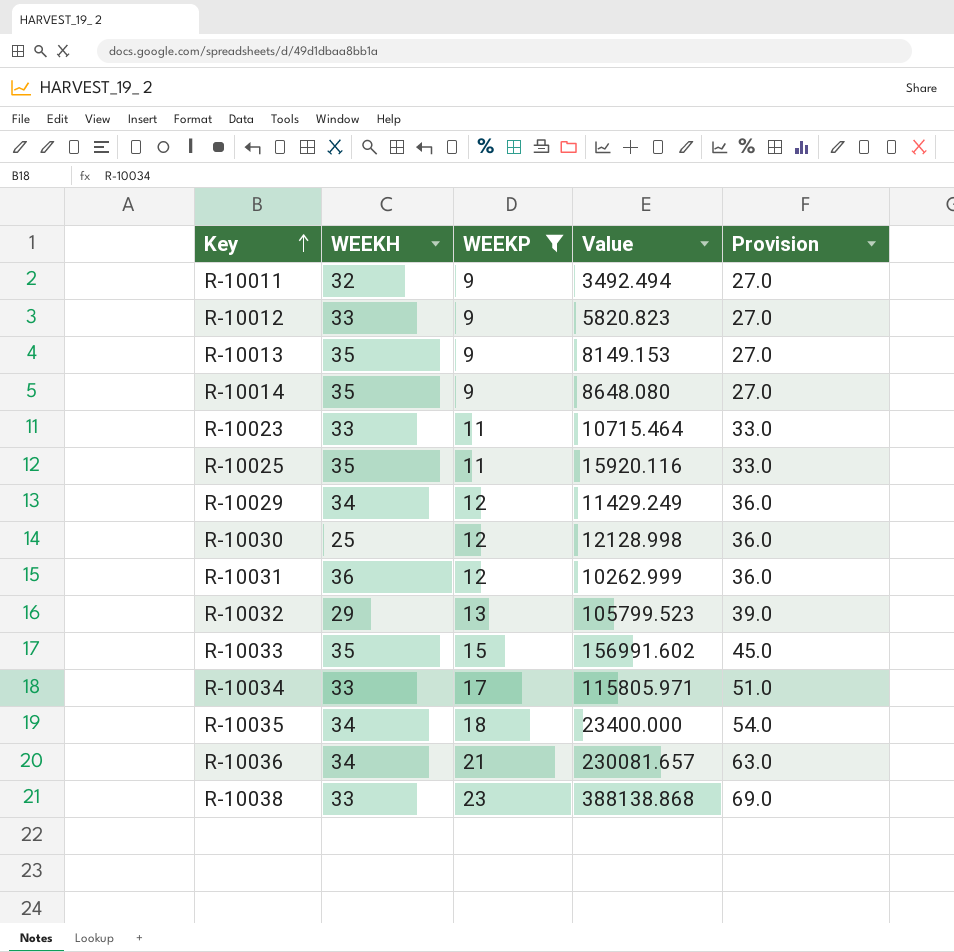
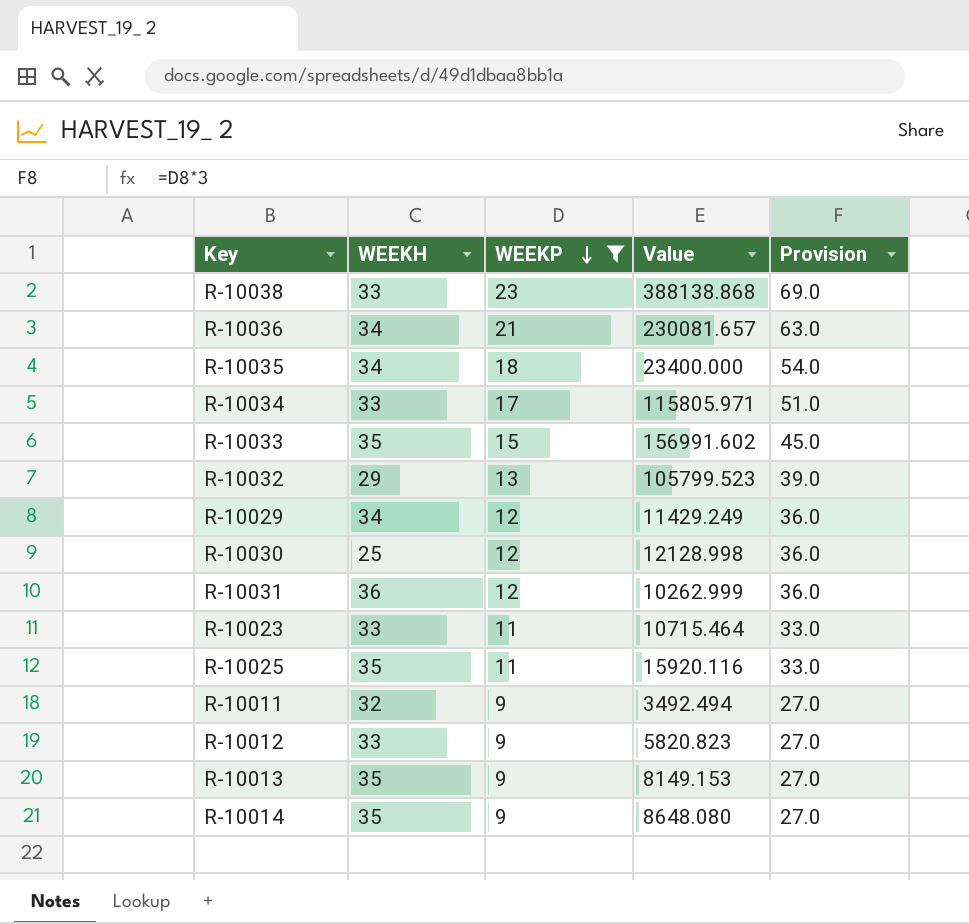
row order: Key ascending -> WEEKP descending

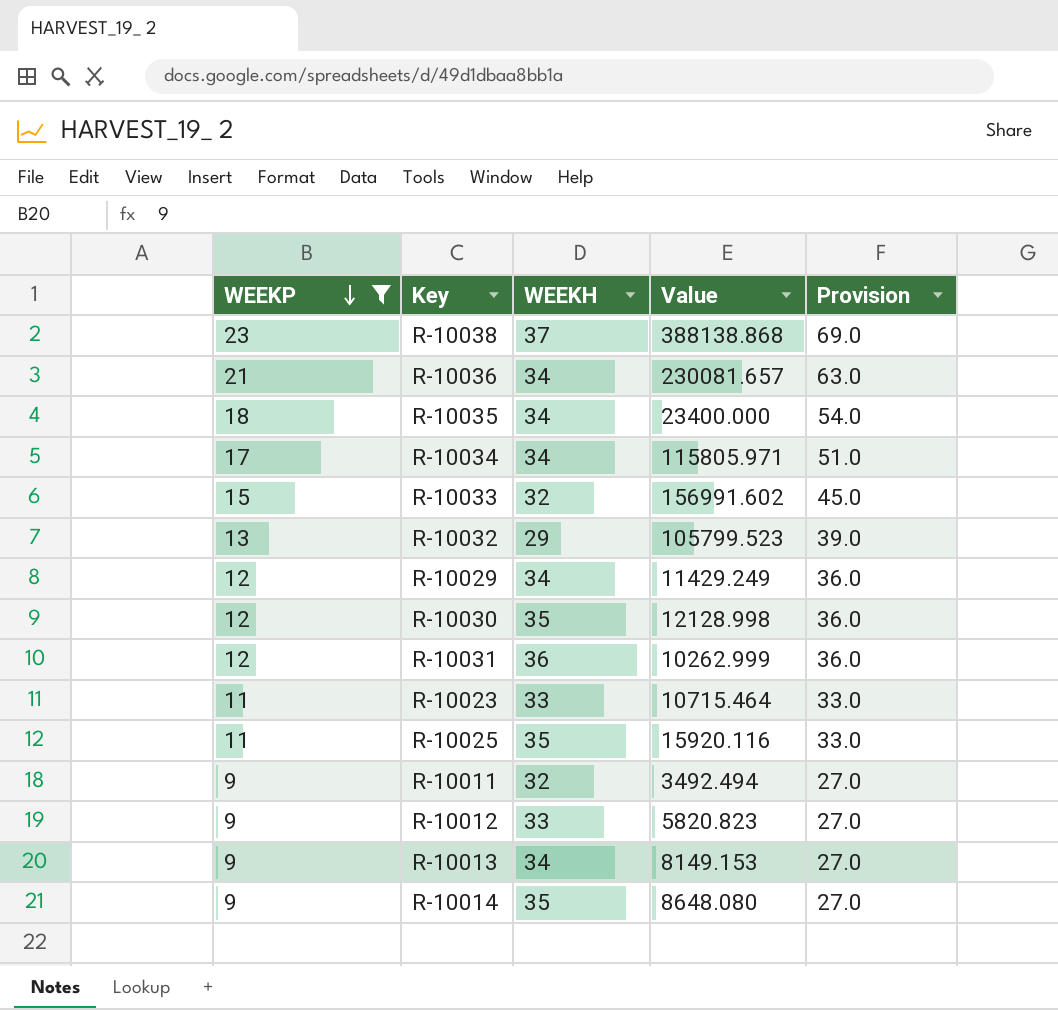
column WEEKP | position: 3 -> 1
R-10038 | WEEKH: 33 -> 37
R-10034 | WEEKH: 33 -> 34
R-10033 | WEEKH: 35 -> 32
R-10030 | WEEKH: 25 -> 35
R-10013 | WEEKH: 35 -> 34

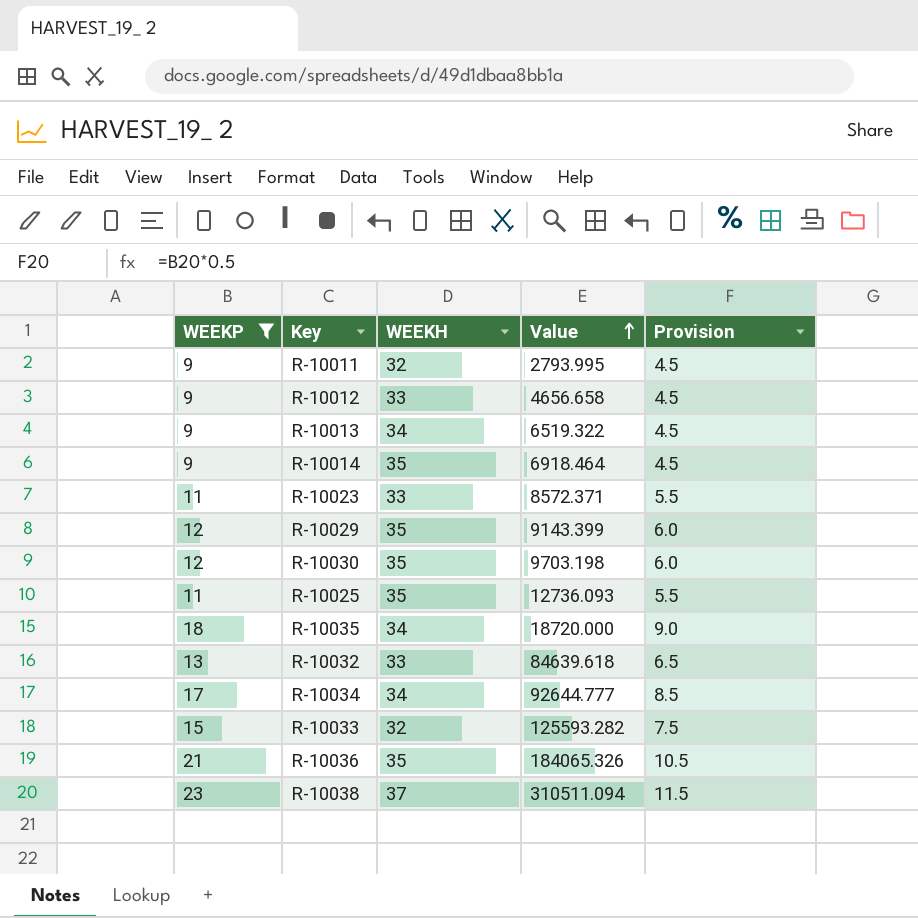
row order: WEEKP descending -> Value ascending
column Provision | formula: [WEEKP] * 3 -> [WEEKP] * 0.5
row R-10031: 12 | 36 | 10262.999 | 36.0 -> none
R-10011 | Value: 3492.494 -> 2793.995
R-10012 | Value: 5820.823 -> 4656.658
R-10013 | Value: 8149.153 -> 6519.322
R-10014 | Value: 8648.080 -> 6918.464
R-10023 | Value: 10715.464 -> 8572.371
R-10029 | WEEKH: 34 -> 35
R-10029 | Value: 11429.249 -> 9143.399
R-10030 | Value: 12128.998 -> 9703.198
R-10025 | Value: 15920.116 -> 12736.093
R-10035 | Value: 23400.000 -> 18720.000
R-10032 | WEEKH: 29 -> 33
R-10032 | Value: 105799.523 -> 84639.618
R-10034 | Value: 115805.971 -> 92644.777
R-10033 | Value: 156991.602 -> 125593.282
R-10036 | WEEKH: 34 -> 35
R-10036 | Value: 230081.657 -> 184065.326
R-10038 | Value: 388138.868 -> 310511.094

